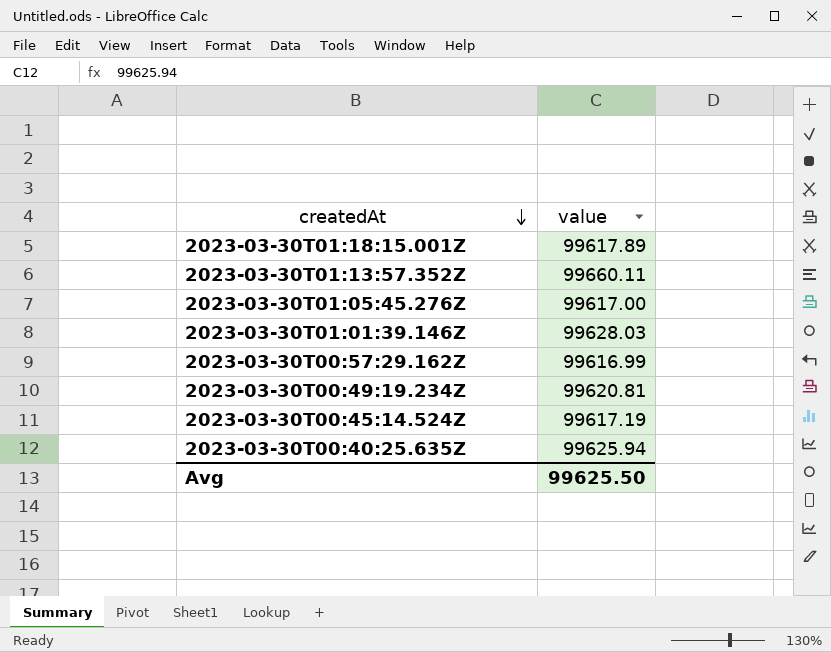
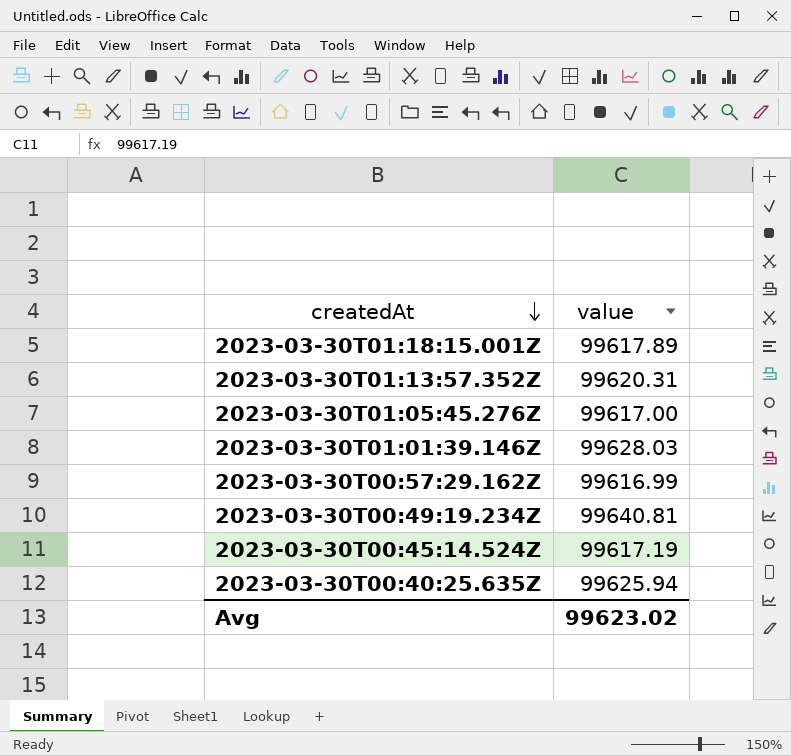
2023-03-30T01:13:57.352Z | value: 99660.11 -> 99620.31
2023-03-30T00:49:19.234Z | value: 99620.81 -> 99640.81
Avg | value: 99625.50 -> 99623.02

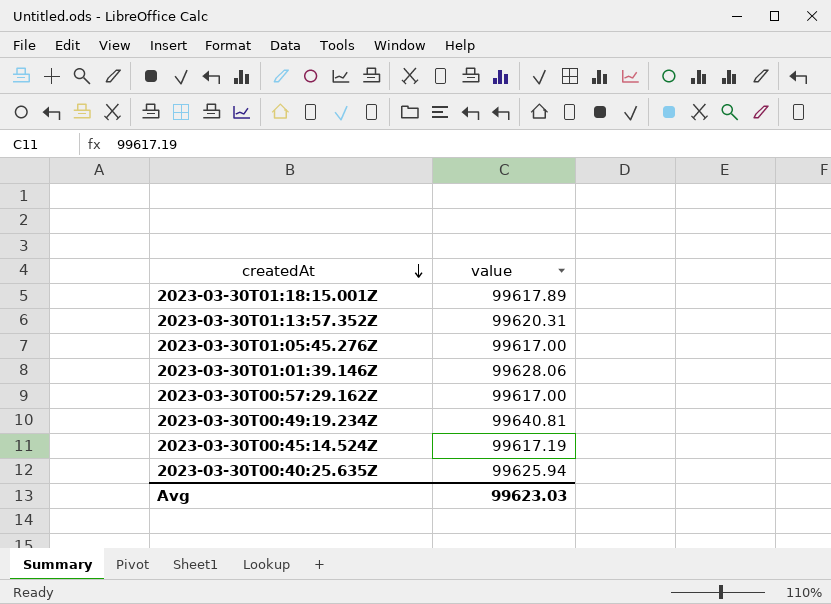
2023-03-30T01:01:39.146Z | value: 99628.03 -> 99628.06
2023-03-30T00:57:29.162Z | value: 99616.99 -> 99617.00
Avg | value: 99623.02 -> 99623.03

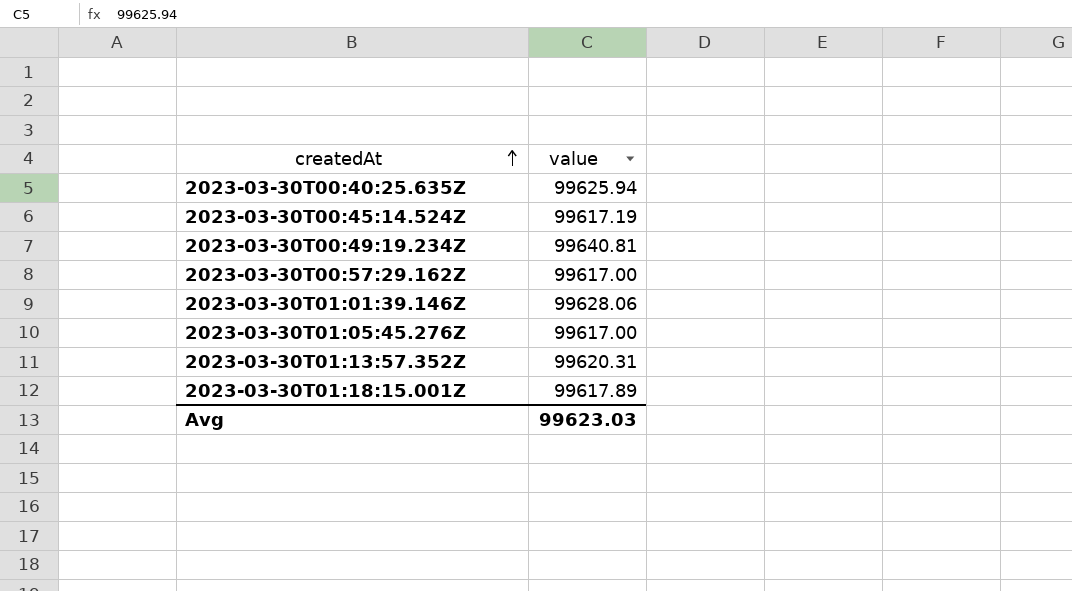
row order: createdAt descending -> createdAt ascending

